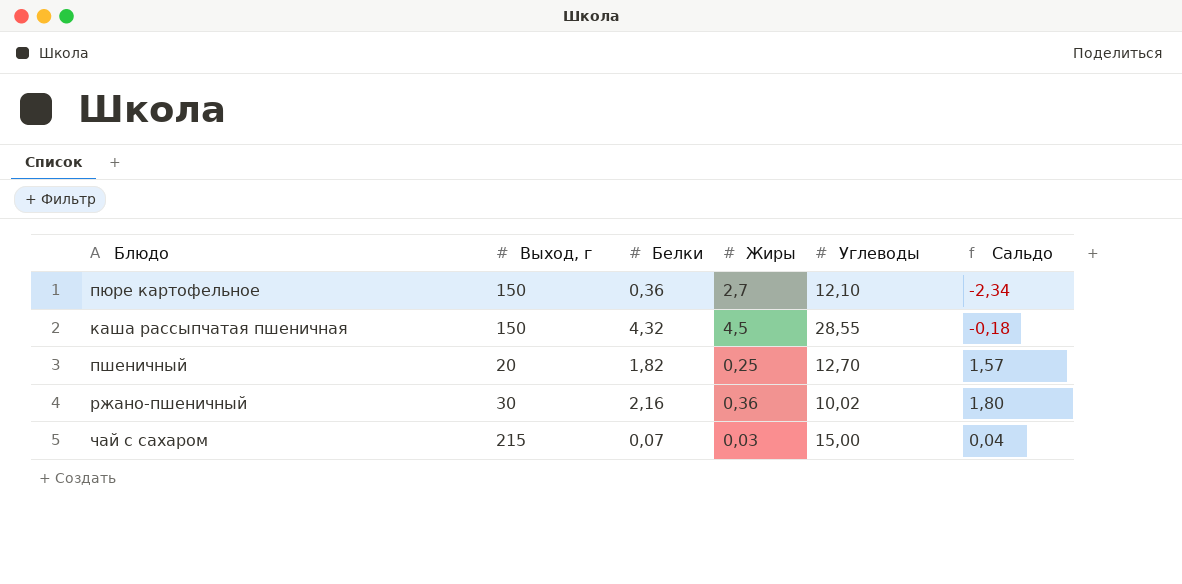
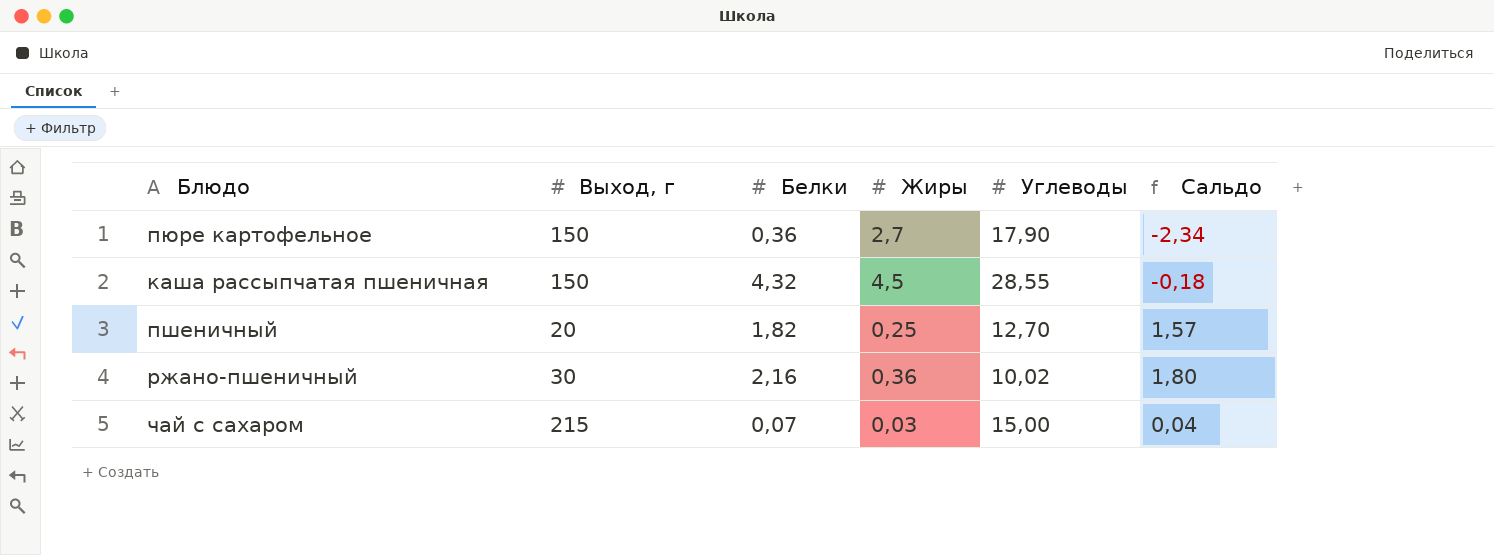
пюре картофельное | Углеводы: 12,10 -> 17,90

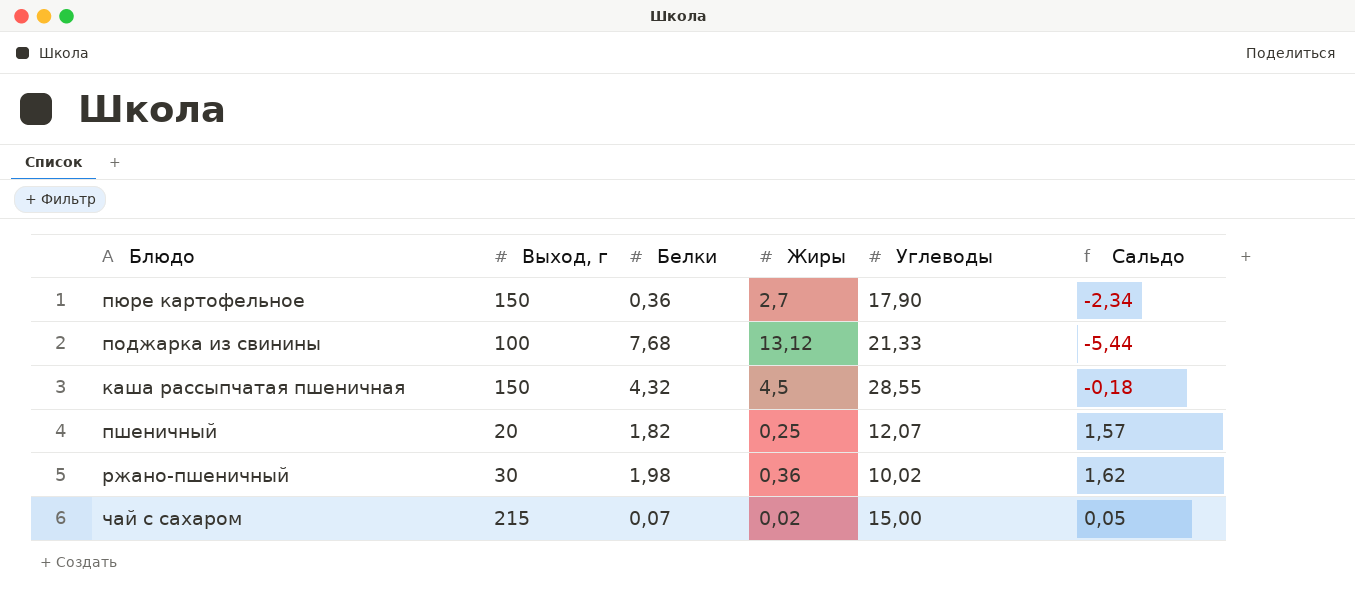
row поджарка из свинины: none -> 100 | 7,68 | 13,12 | 21,33 | -5,44
пшеничный | Углеводы: 12,70 -> 12,07
ржано-пшеничный | Белки: 2,16 -> 1,98
ржано-пшеничный | Сальдо: 1,80 -> 1,62
чай с сахаром | Жиры: 0,03 -> 0,02
чай с сахаром | Сальдо: 0,04 -> 0,05

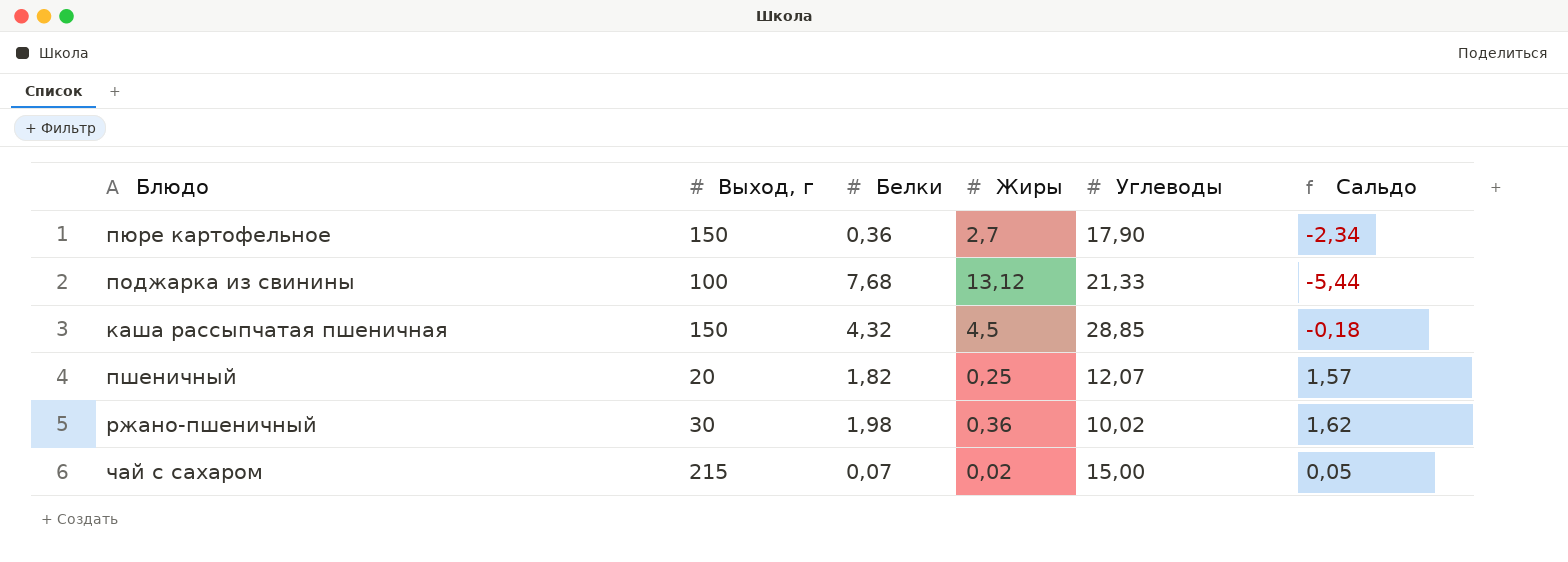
каша рассыпчатая пшеничная | Углеводы: 28,55 -> 28,85

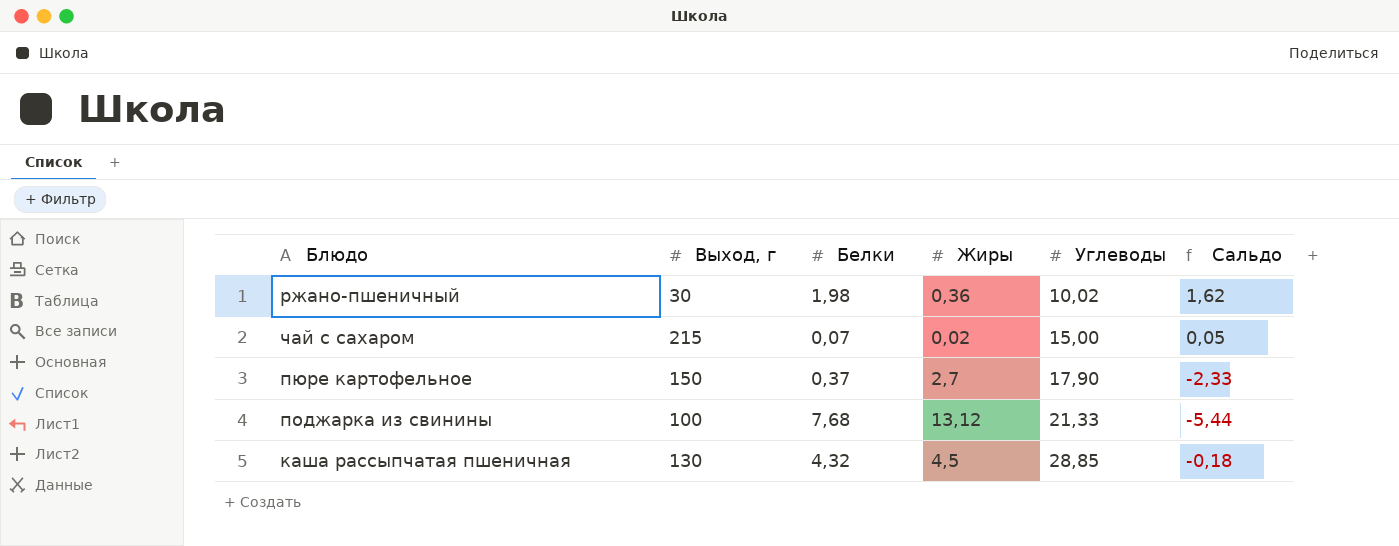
row order: none -> Углеводы ascending
row пшеничный: 20 | 1,82 | 0,25 | 12,07 | 1,57 -> none
пюре картофельное | Белки: 0,36 -> 0,37
пюре картофельное | Сальдо: -2,34 -> -2,33
каша рассыпчатая пшеничная | Выход, г: 150 -> 130

